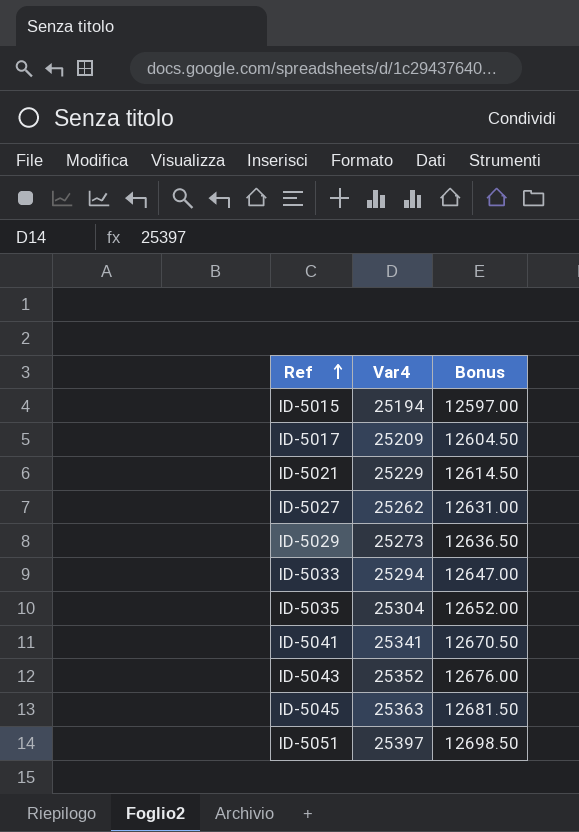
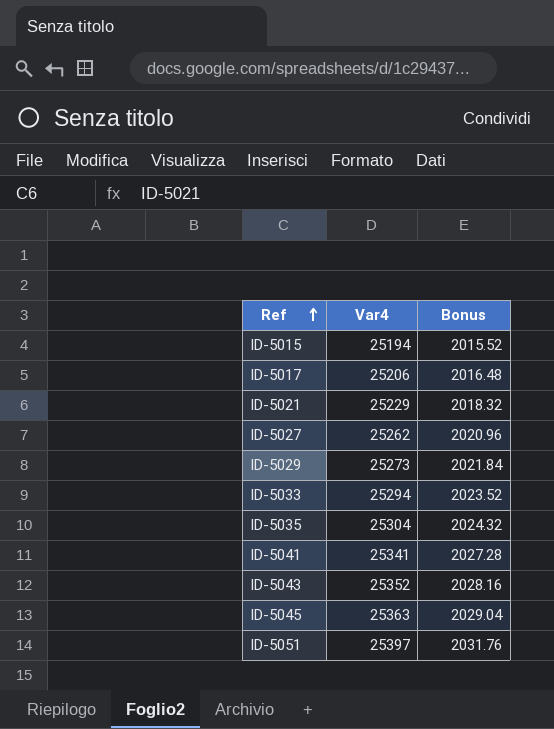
column Bonus | formula: [Var4] * 0.5 -> [Var4] * 0.08
ID-5017 | Var4: 25209 -> 25206

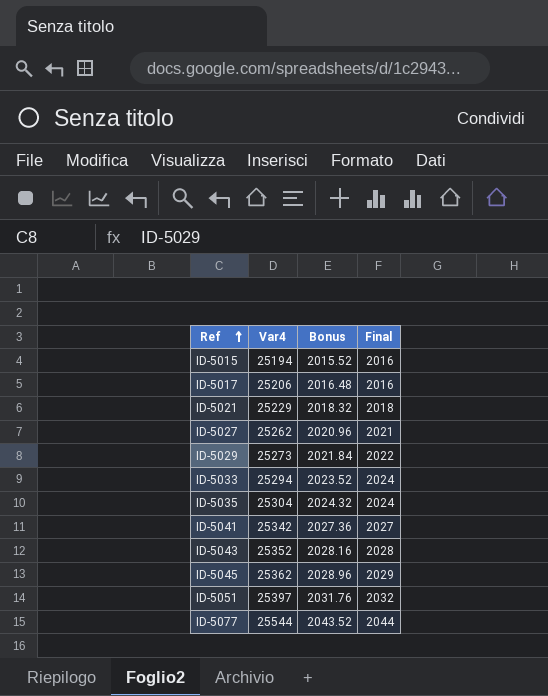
column Final | formula: none -> [Var4] * 0.08
ID-5041 | Var4: 25341 -> 25342
ID-5041 | Bonus: 2027.28 -> 2027.36
ID-5045 | Var4: 25363 -> 25362
ID-5045 | Bonus: 2029.04 -> 2028.96
row ID-5077: none -> 25544 | 2043.52 | 2044

